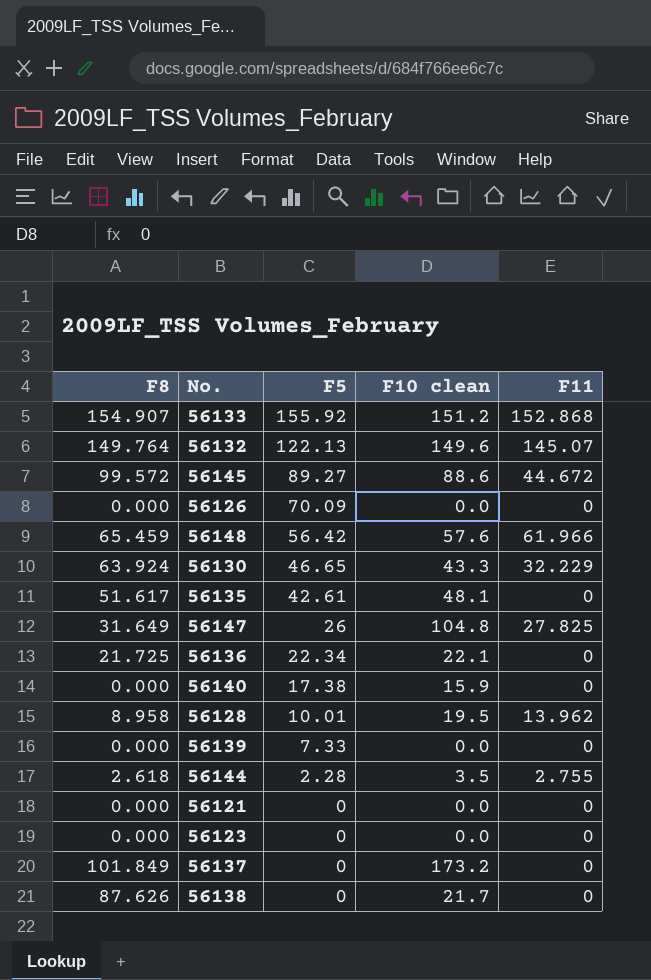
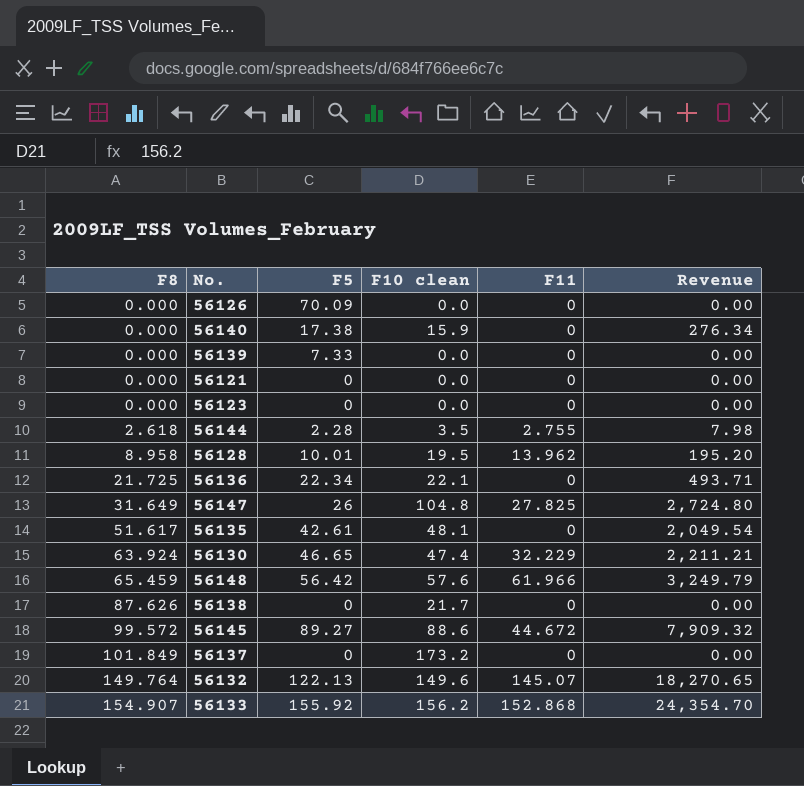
row order: F5 descending -> F8 ascending
column Revenue | formula: none -> [F5] * [F10 clean]
56130 | F10 clean: 43.3 -> 47.4
56133 | F10 clean: 151.2 -> 156.2

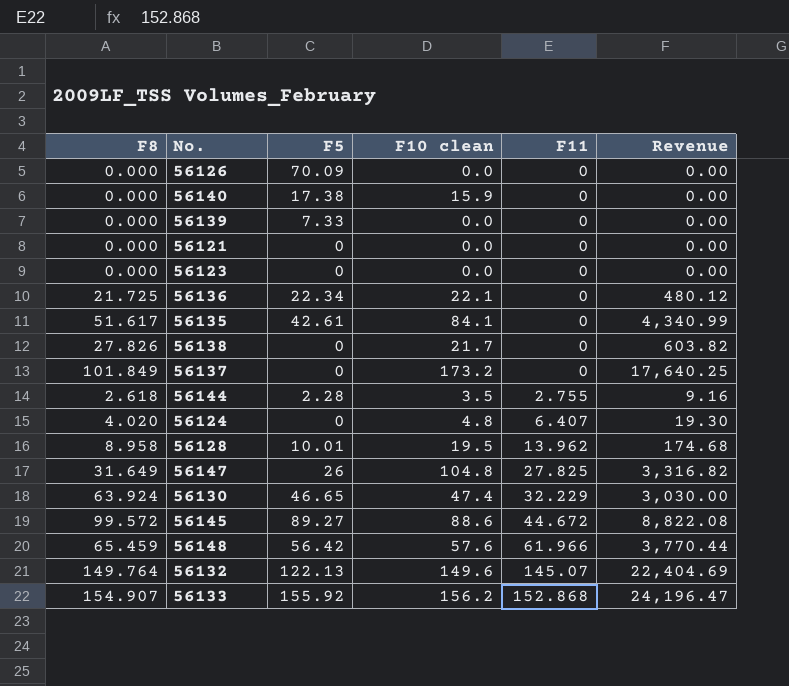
row order: F8 ascending -> F11 ascending
column Revenue | formula: [F5] * [F10 clean] -> [F8] * [F10 clean]
56135 | F10 clean: 48.1 -> 84.1
56138 | F8: 87.626 -> 27.826
row 56124: none -> 4.020 | 0 | 4.8 | 6.407 | 19.30

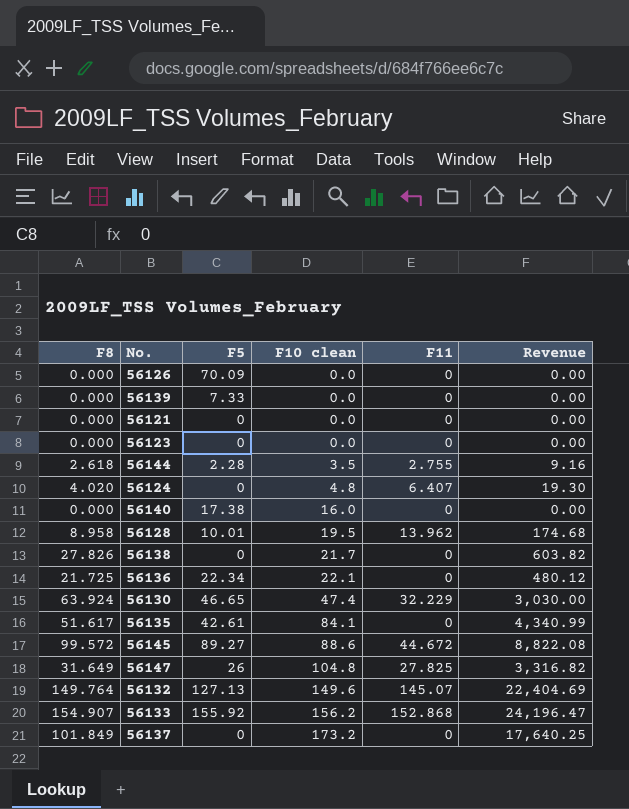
row order: F11 ascending -> F10 clean ascending
row 56148: 65.459 | 56.42 | 57.6 | 61.966 | 3,770.44 -> none
56140 | F10 clean: 15.9 -> 16.0
56132 | F5: 122.13 -> 127.13

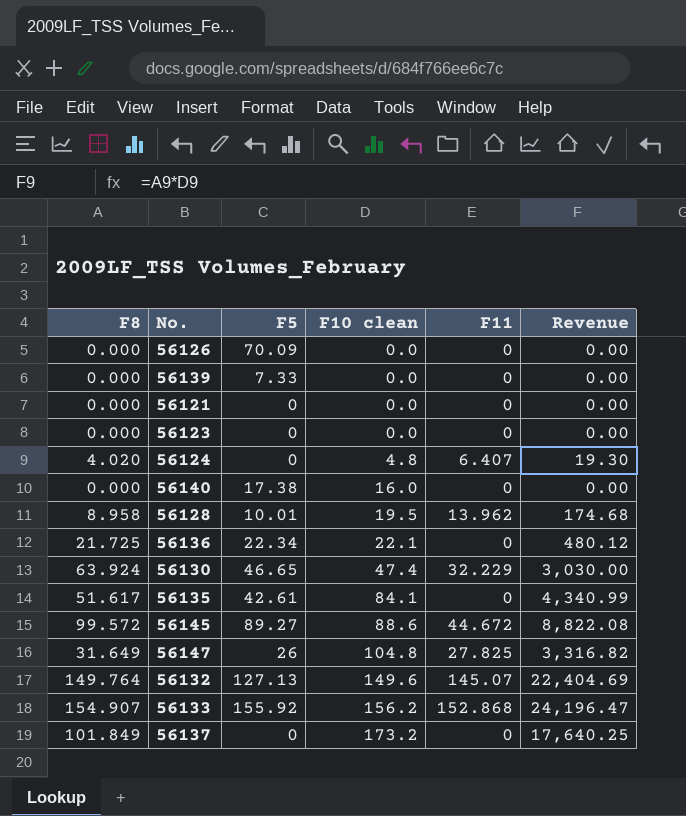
row 56144: 2.618 | 2.28 | 3.5 | 2.755 | 9.16 -> none
row 56138: 27.826 | 0 | 21.7 | 0 | 603.82 -> none

